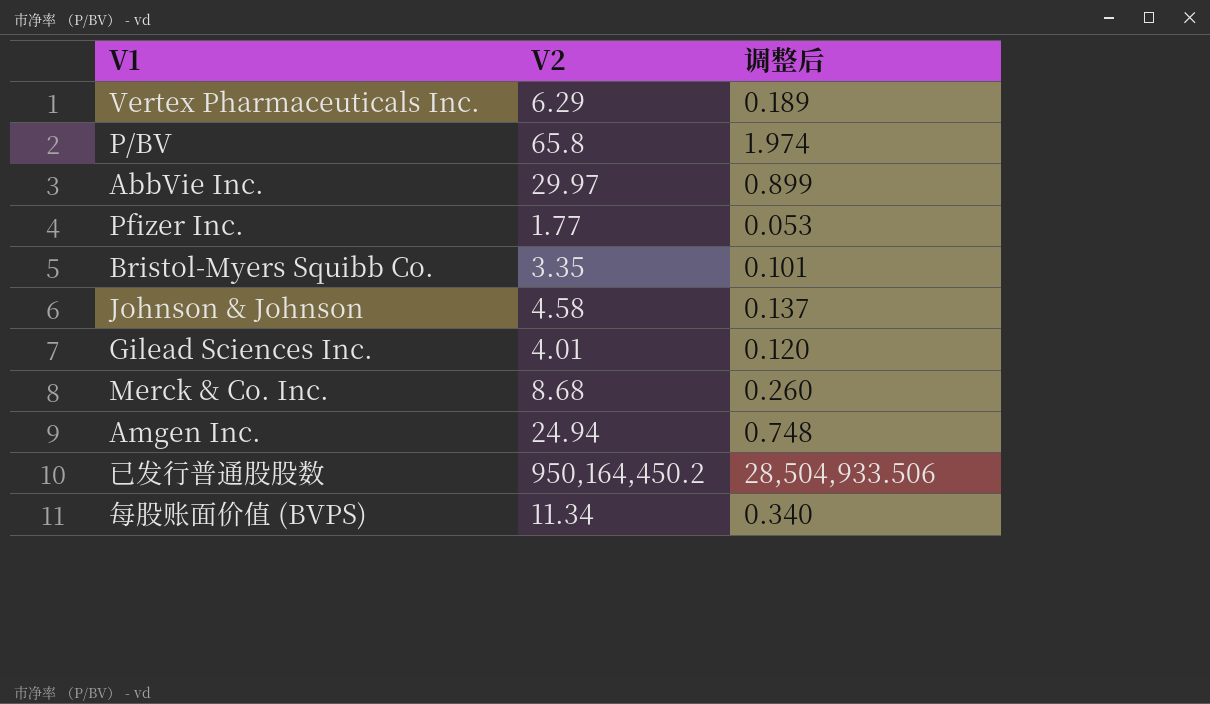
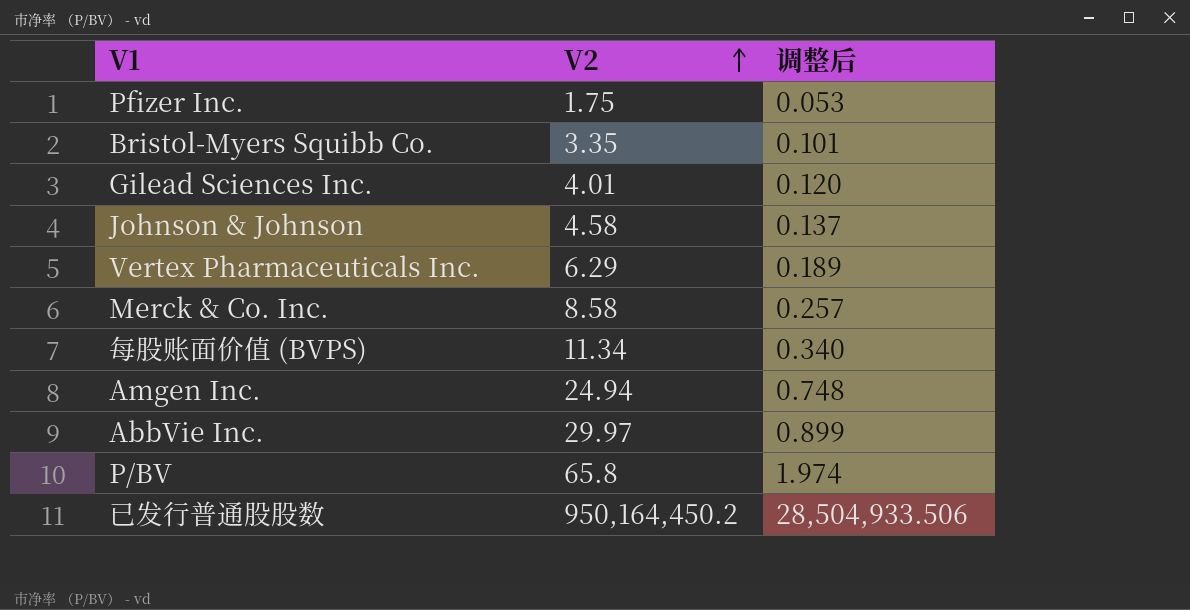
row order: none -> V2 ascending
Pfizer Inc. | V2: 1.77 -> 1.75
Merck & Co. Inc. | V2: 8.68 -> 8.58
Merck & Co. Inc. | 调整后: 0.260 -> 0.257

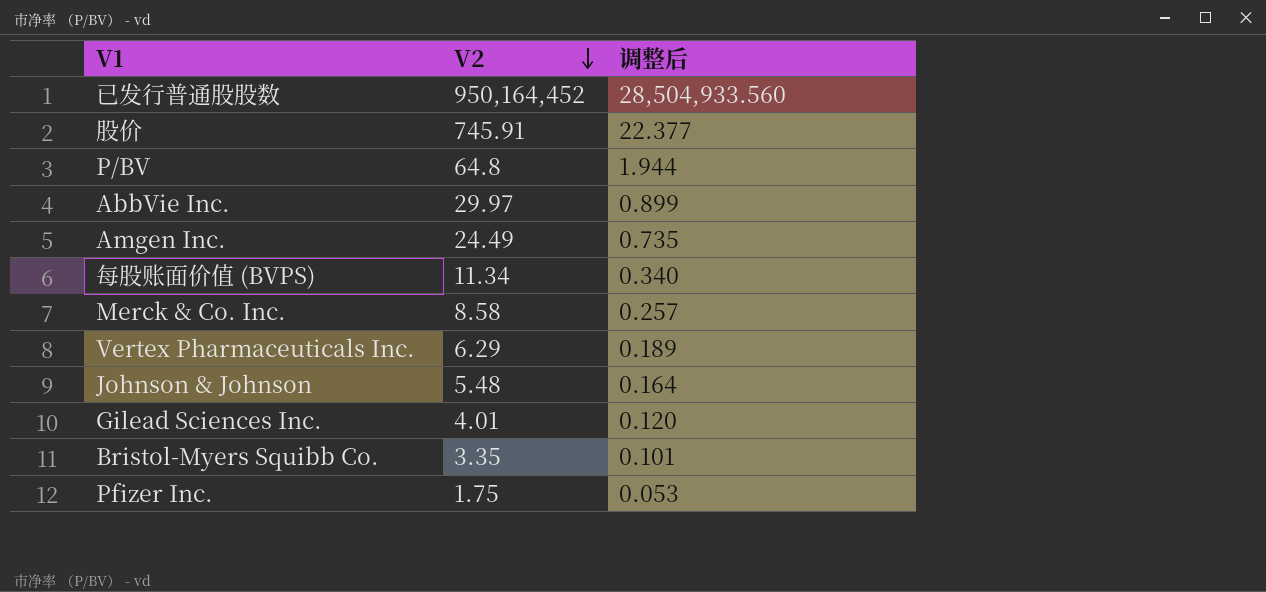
row order: V2 ascending -> V2 descending
已发行普通股股数 | V2: 950,164,450.2 -> 950,164,452
已发行普通股股数 | 调整后: 28,504,933.506 -> 28,504,933.560
row 股价: none -> 745.91 | 22.377
P/BV | V2: 65.8 -> 64.8
P/BV | 调整后: 1.974 -> 1.944
Amgen Inc. | V2: 24.94 -> 24.49
Amgen Inc. | 调整后: 0.748 -> 0.735
Johnson & Johnson | V2: 4.58 -> 5.48
Johnson & Johnson | 调整后: 0.137 -> 0.164

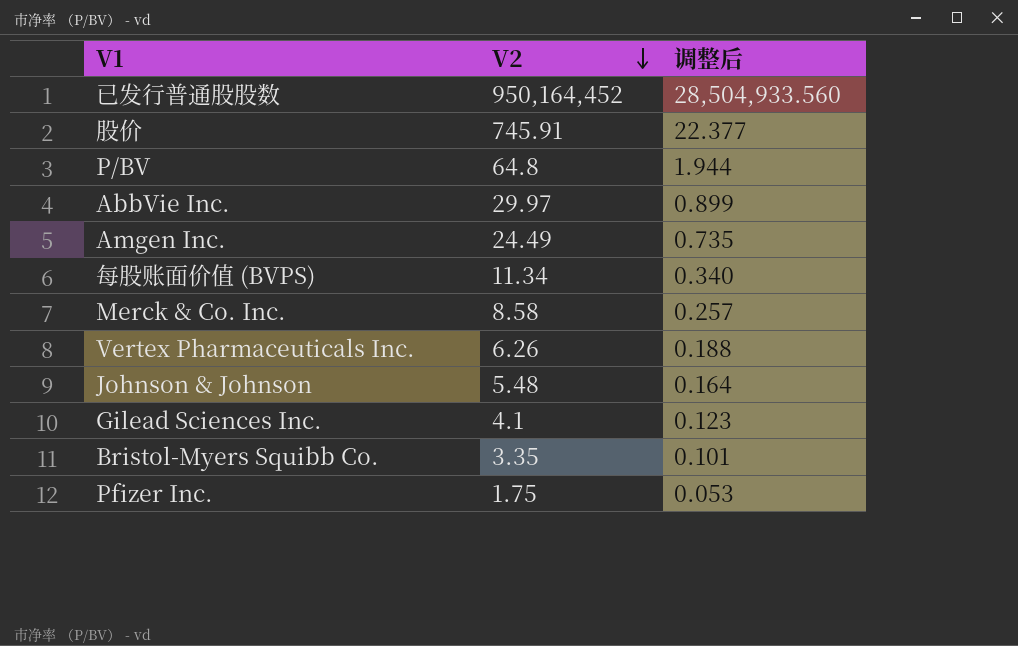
Vertex Pharmaceuticals Inc. | V2: 6.29 -> 6.26
Vertex Pharmaceuticals Inc. | 调整后: 0.189 -> 0.188
Gilead Sciences Inc. | V2: 4.01 -> 4.1
Gilead Sciences Inc. | 调整后: 0.120 -> 0.123

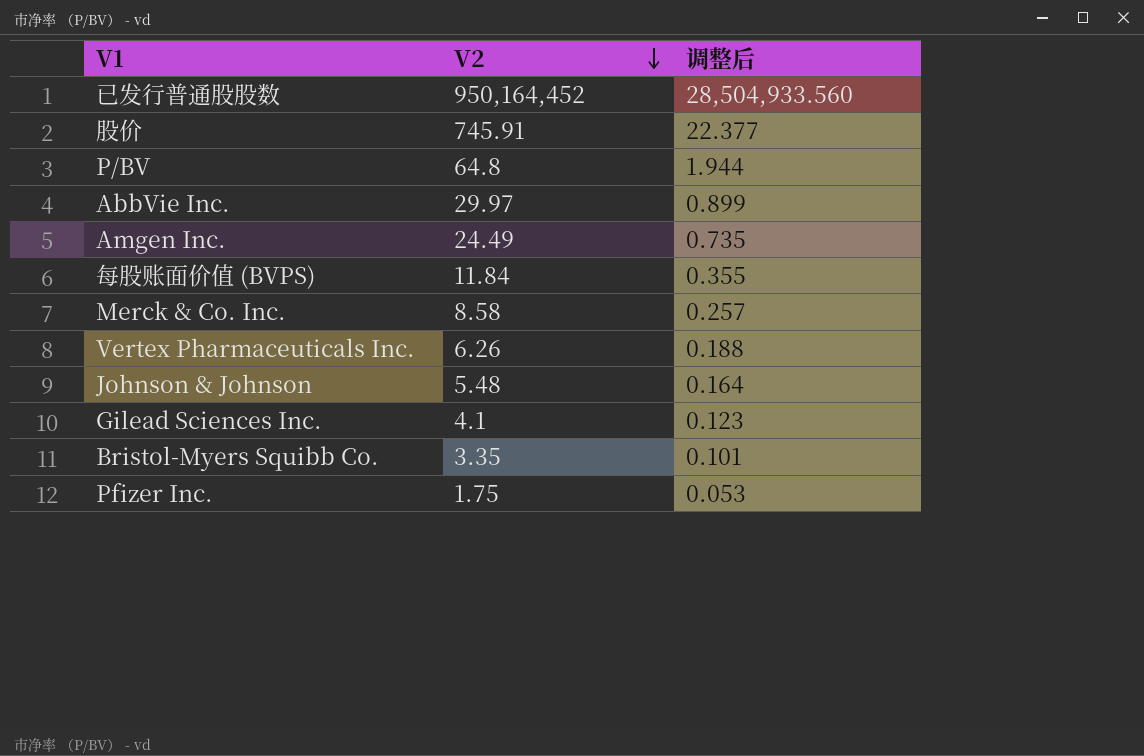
每股账面价值 (BVPS) | V2: 11.34 -> 11.84
每股账面价值 (BVPS) | 调整后: 0.340 -> 0.355

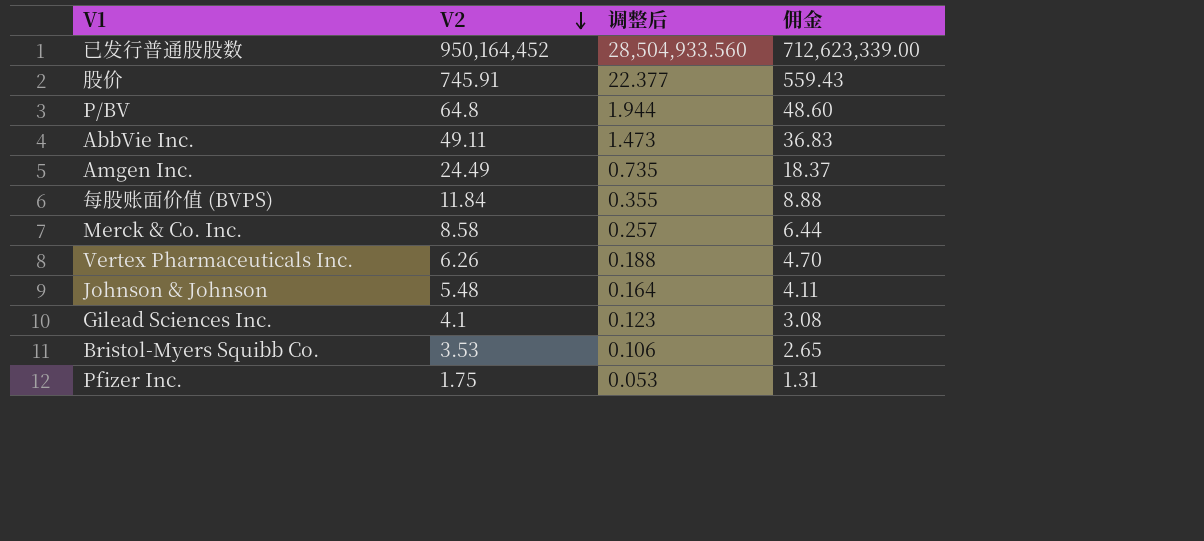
column 佣金 | formula: none -> [V2] * 0.75
AbbVie Inc. | V2: 29.97 -> 49.11
AbbVie Inc. | 调整后: 0.899 -> 1.473
Bristol-Myers Squibb Co. | V2: 3.35 -> 3.53
Bristol-Myers Squibb Co. | 调整后: 0.101 -> 0.106

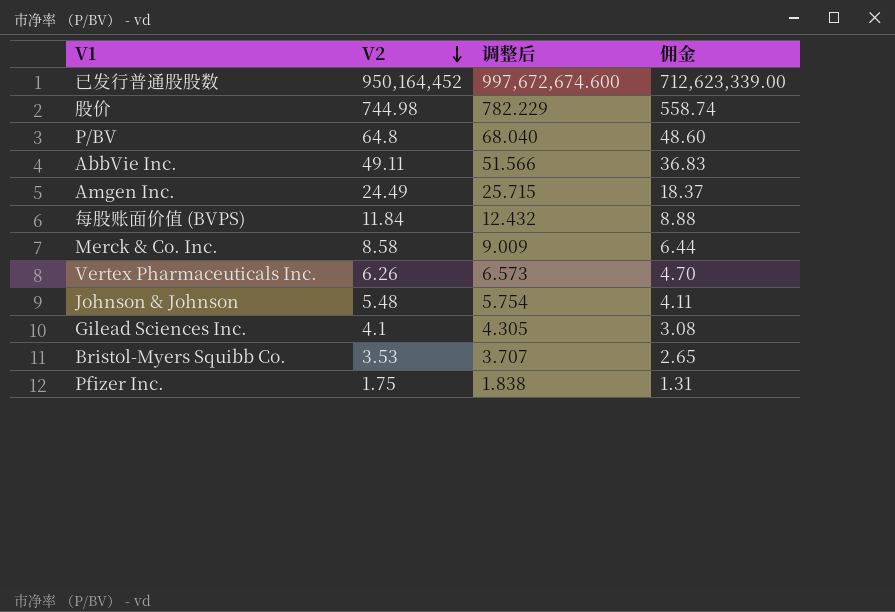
column 调整后 | formula: [V2] * 0.03 -> [V2] * 1.05
股价 | V2: 745.91 -> 744.98
股价 | 佣金: 559.43 -> 558.74

